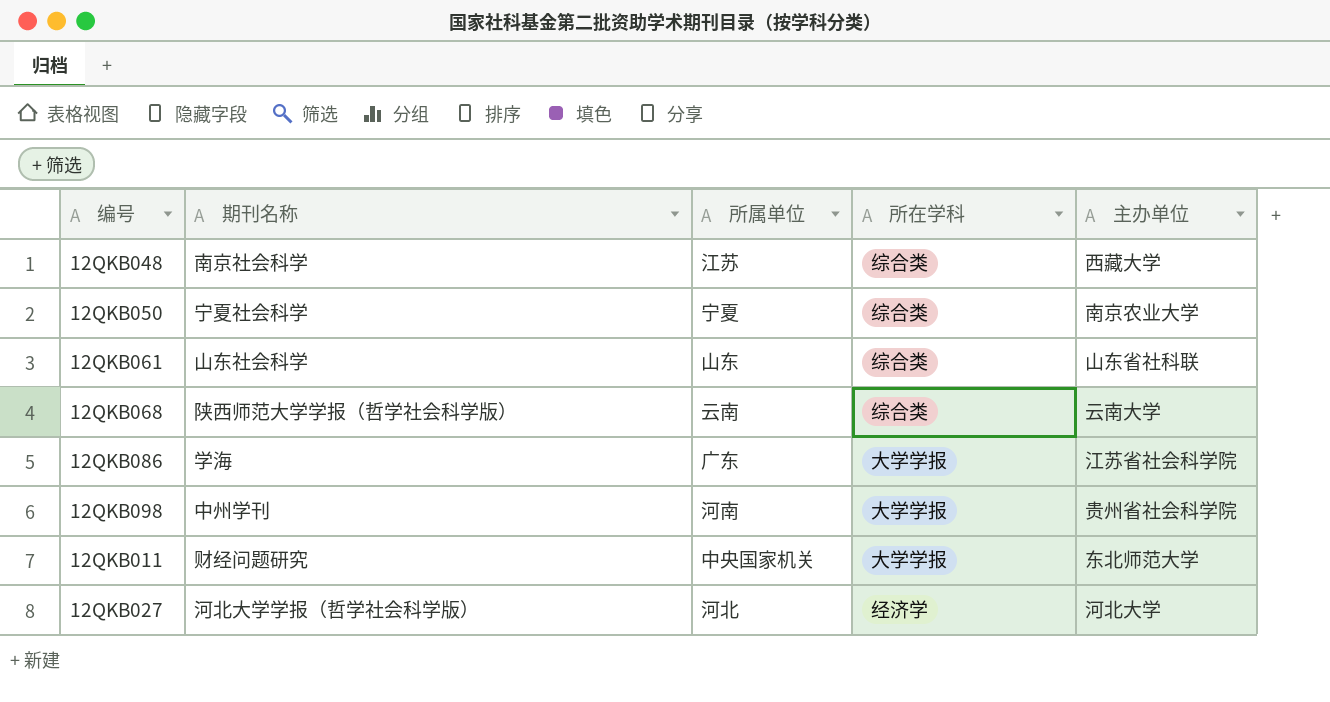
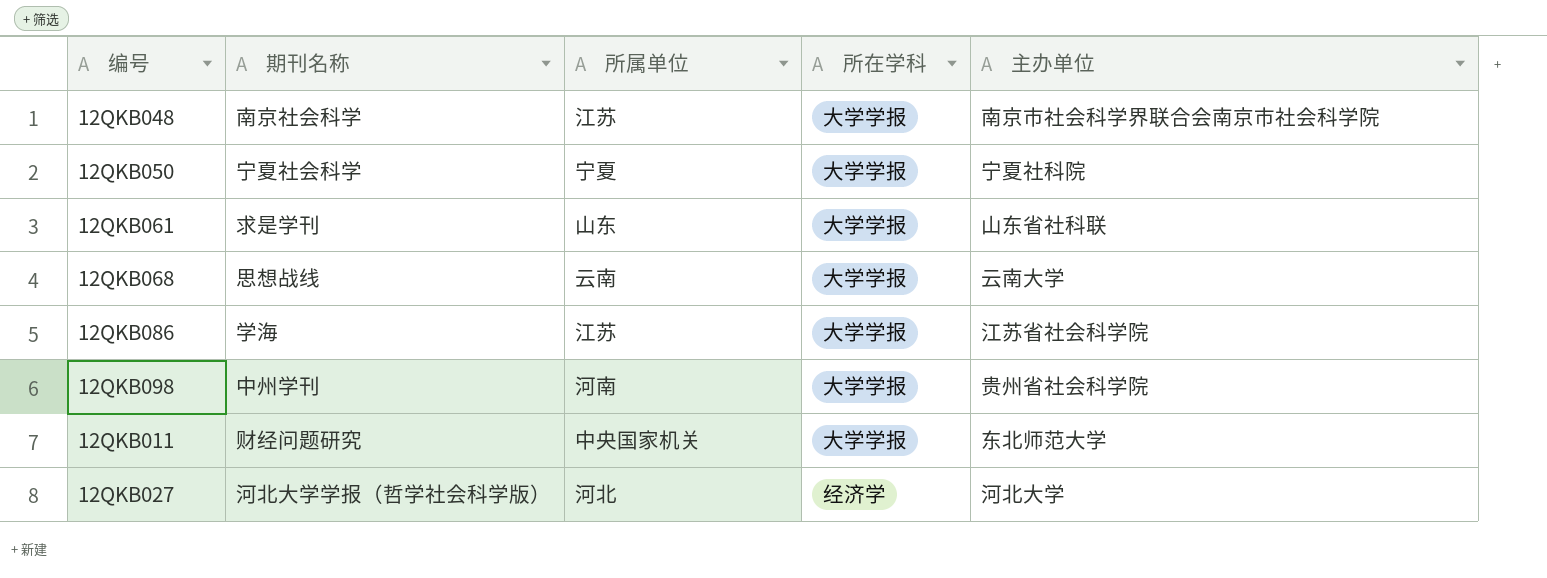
12QKB048 | 所在学科: 综合类 -> 大学学报
12QKB048 | 主办单位: 西藏大学 -> 南京市社会科学界联合会南京市社会科学院
12QKB050 | 所在学科: 综合类 -> 大学学报
12QKB050 | 主办单位: 南京农业大学 -> 宁夏社科院
12QKB061 | 期刊名称: 山东社会科学 -> 求是学刊
12QKB061 | 所在学科: 综合类 -> 大学学报
12QKB068 | 期刊名称: 陕西师范大学学报（哲学社会科学版） -> 思想战线
12QKB068 | 所在学科: 综合类 -> 大学学报
12QKB086 | 所属单位: 广东 -> 江苏

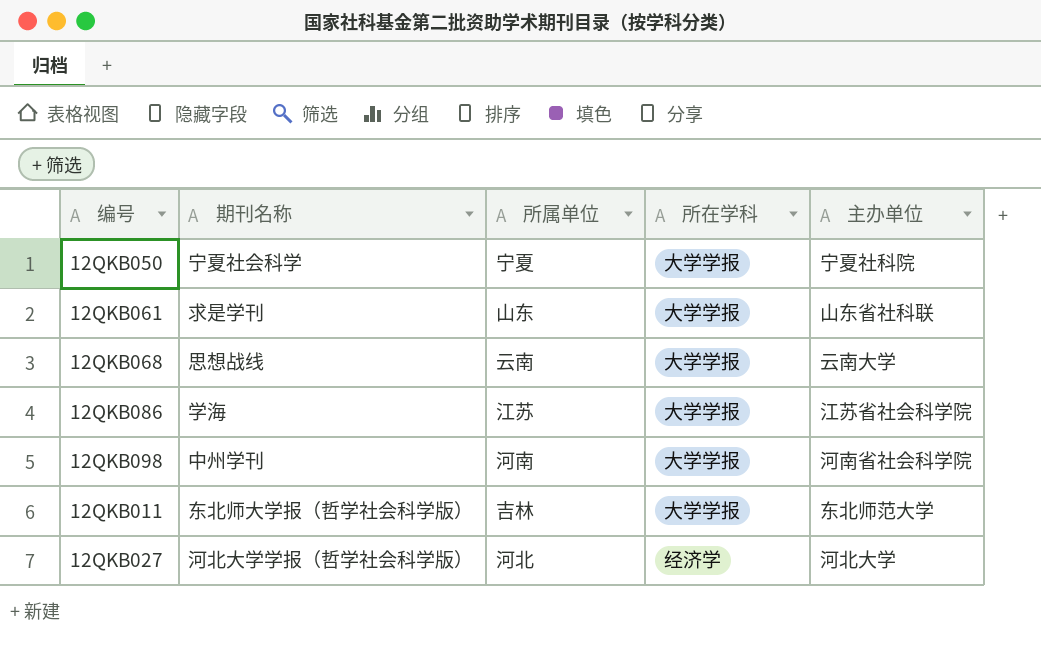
row 12QKB048: 南京社会科学 | 江苏 | 大学学报 | 南京市社会科学界联合会南京市社会科学院 -> none
12QKB098 | 主办单位: 贵州省社会科学院 -> 河南省社会科学院
12QKB011 | 期刊名称: 财经问题研究 -> 东北师大学报（哲学社会科学版）
12QKB011 | 所属单位: 中央国家机关 -> 吉林

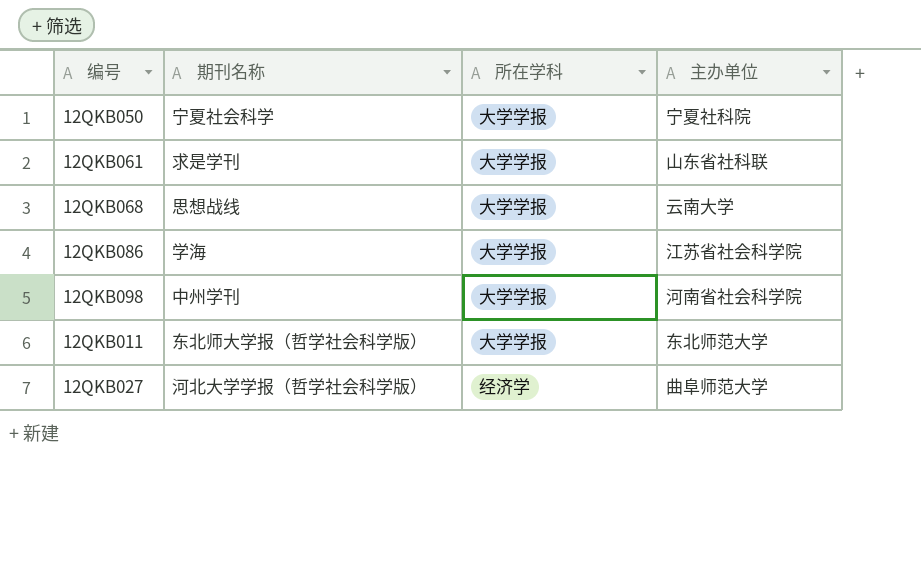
column 所属单位 | position: 3 -> none
12QKB027 | 主办单位: 河北大学 -> 曲阜师范大学

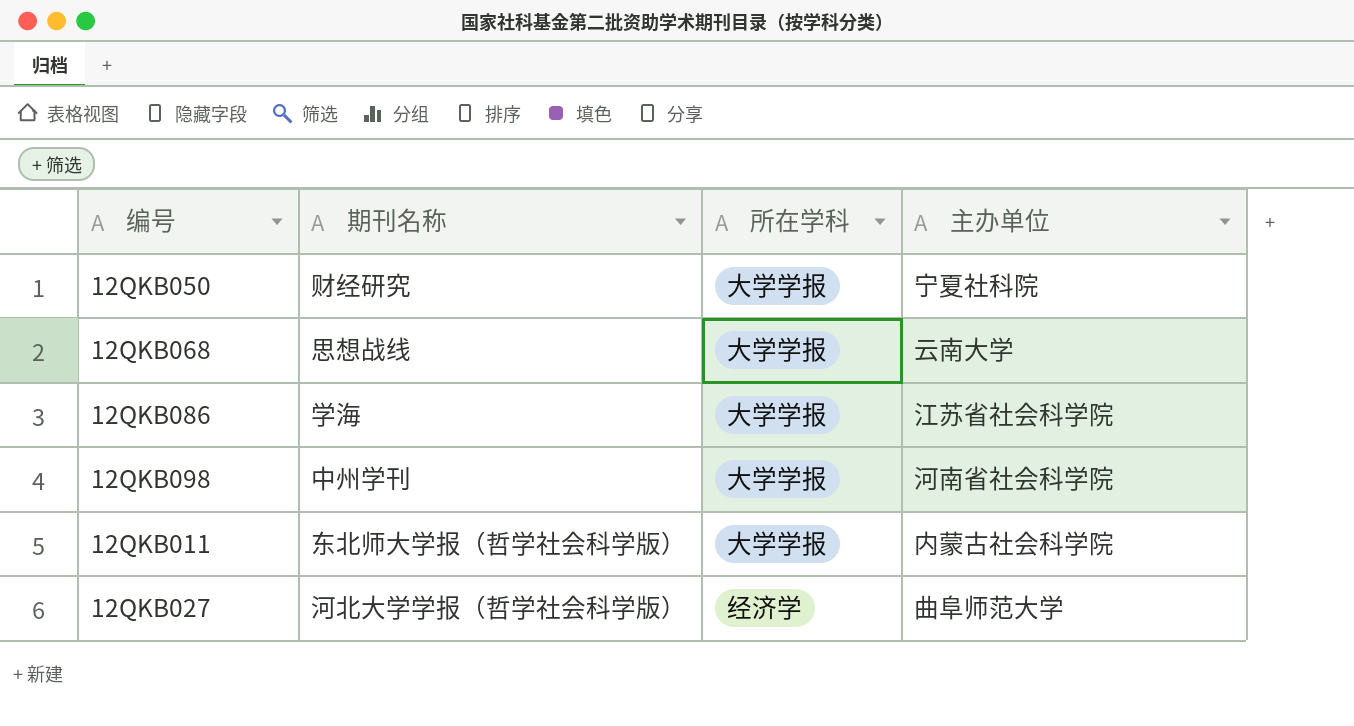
row 12QKB061: 求是学刊 | 大学学报 | 山东省社科联 -> none
12QKB050 | 期刊名称: 宁夏社会科学 -> 财经研究
12QKB011 | 主办单位: 东北师范大学 -> 内蒙古社会科学院

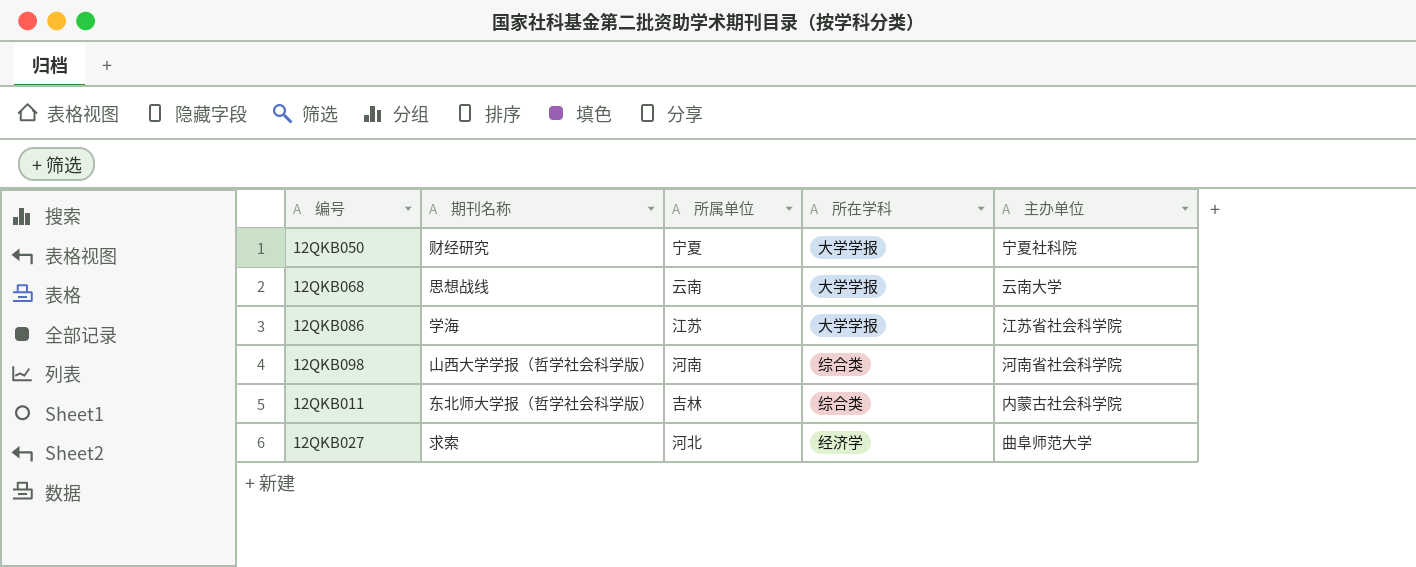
column 所属单位 | position: none -> 3
12QKB098 | 期刊名称: 中州学刊 -> 山西大学学报（哲学社会科学版）
12QKB098 | 所在学科: 大学学报 -> 综合类
12QKB011 | 所在学科: 大学学报 -> 综合类
12QKB027 | 期刊名称: 河北大学学报（哲学社会科学版） -> 求索

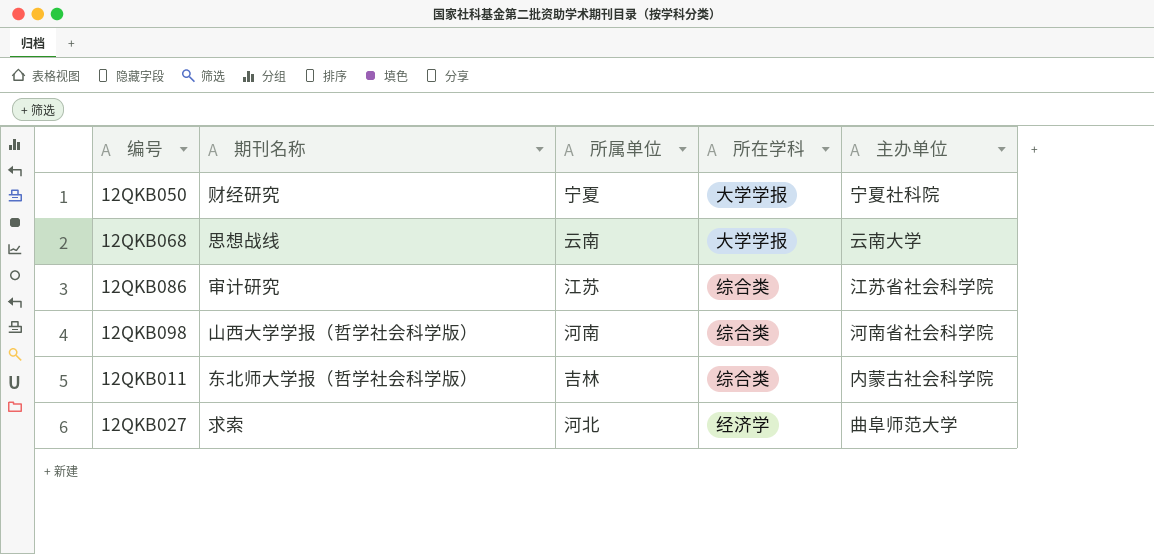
12QKB086 | 期刊名称: 学海 -> 审计研究
12QKB086 | 所在学科: 大学学报 -> 综合类

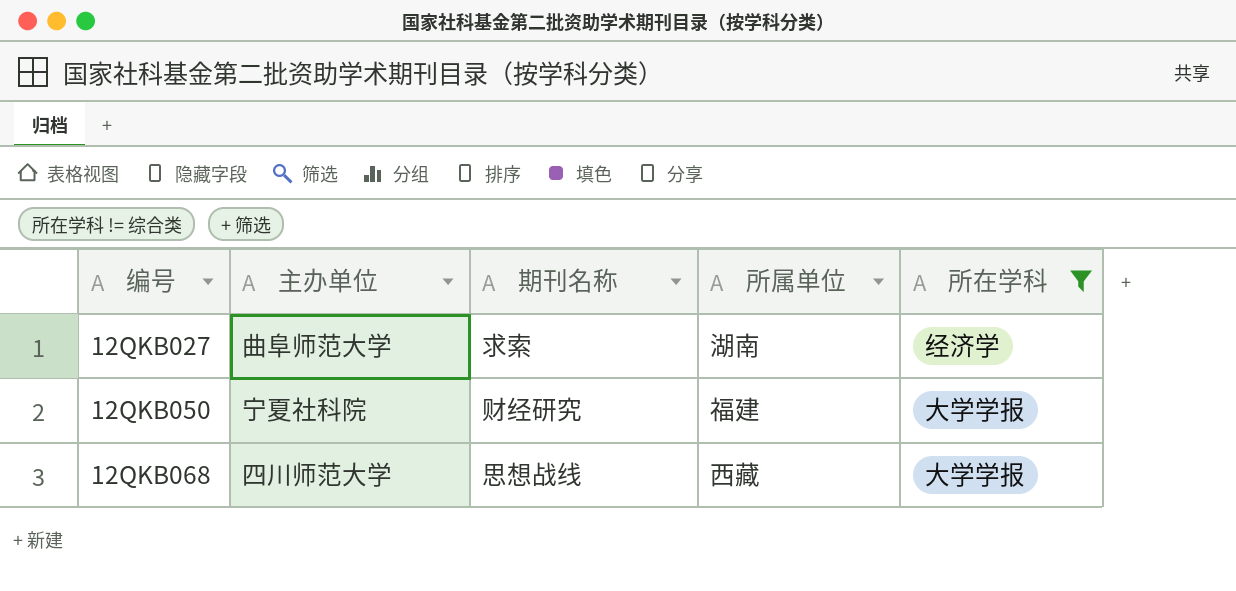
filter: none -> 所在学科 != 综合类
row order: none -> 编号 ascending
column 主办单位 | position: 5 -> 2
12QKB027 | 所属单位: 河北 -> 湖南
12QKB050 | 所属单位: 宁夏 -> 福建
12QKB068 | 主办单位: 云南大学 -> 四川师范大学
12QKB068 | 所属单位: 云南 -> 西藏

